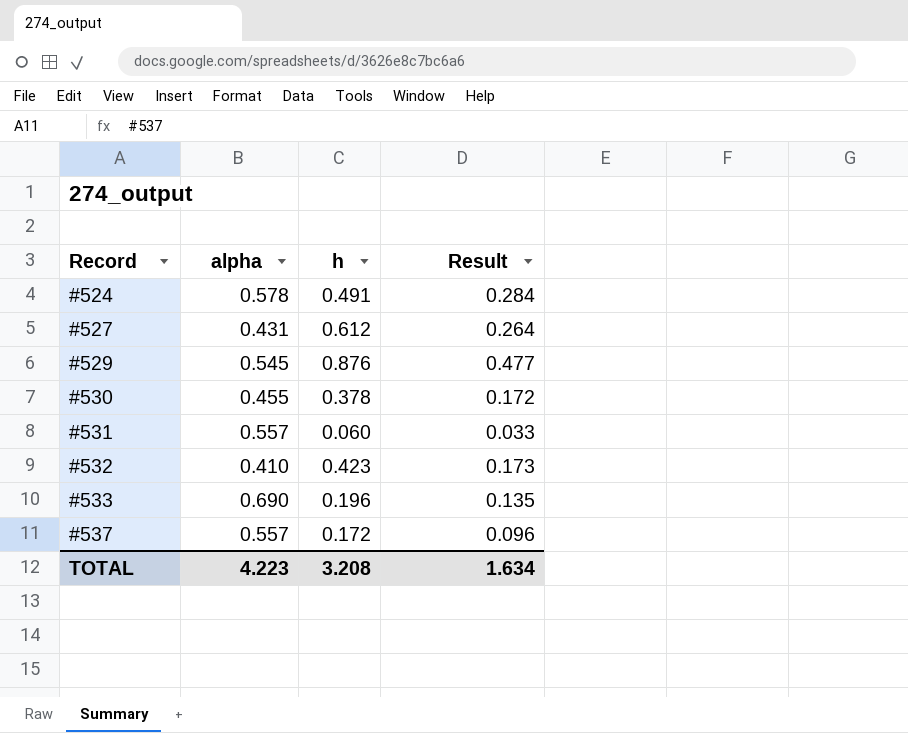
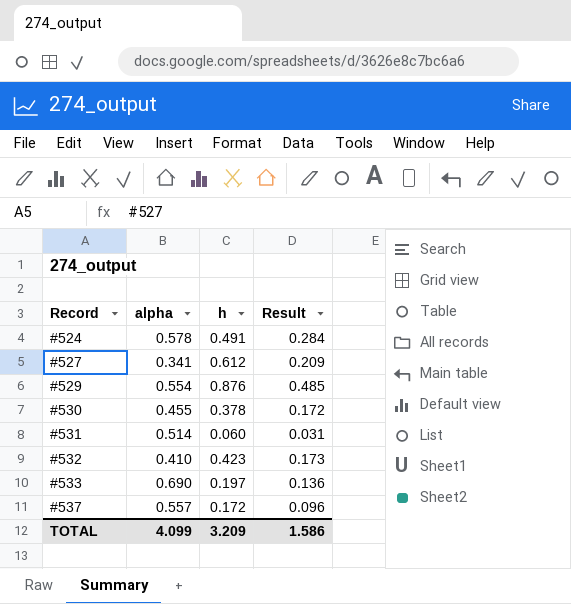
#527 | alpha: 0.431 -> 0.341
#527 | Result: 0.264 -> 0.209
#529 | alpha: 0.545 -> 0.554
#529 | Result: 0.477 -> 0.485
#531 | alpha: 0.557 -> 0.514
#531 | Result: 0.033 -> 0.031
#533 | h: 0.196 -> 0.197
#533 | Result: 0.135 -> 0.136
TOTAL | alpha: 4.223 -> 4.099
TOTAL | h: 3.208 -> 3.209
TOTAL | Result: 1.634 -> 1.586

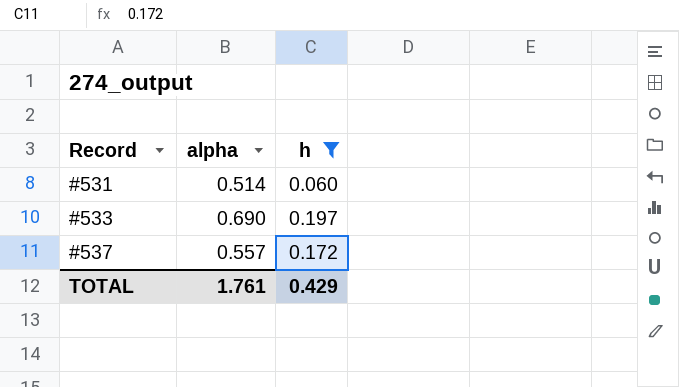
filter: none -> h <= 0.197
column Result | formula: [alpha] * [h] -> none
TOTAL | alpha: 4.099 -> 1.761
TOTAL | h: 3.209 -> 0.429

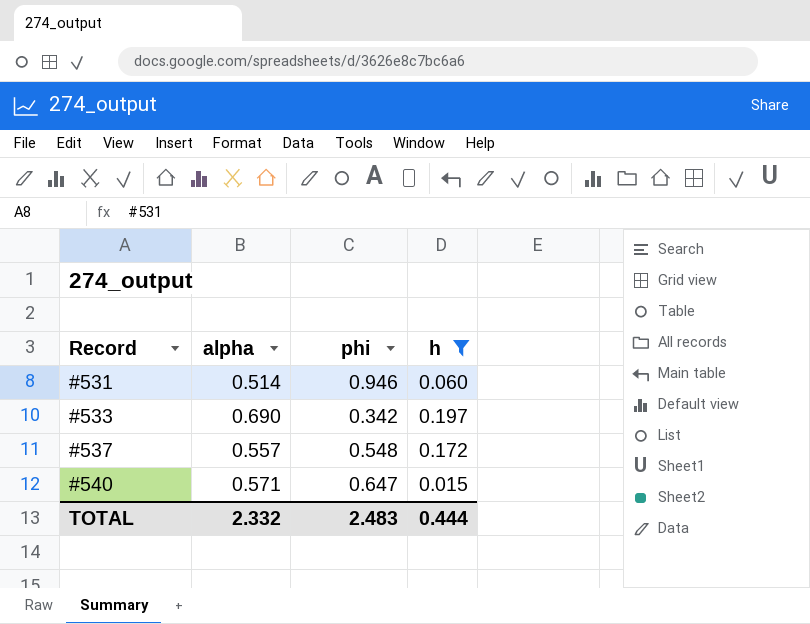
column phi | position: none -> 3
row #540: none -> 0.571 | 0.647 | 0.015
TOTAL | alpha: 1.761 -> 2.332
TOTAL | h: 0.429 -> 0.444

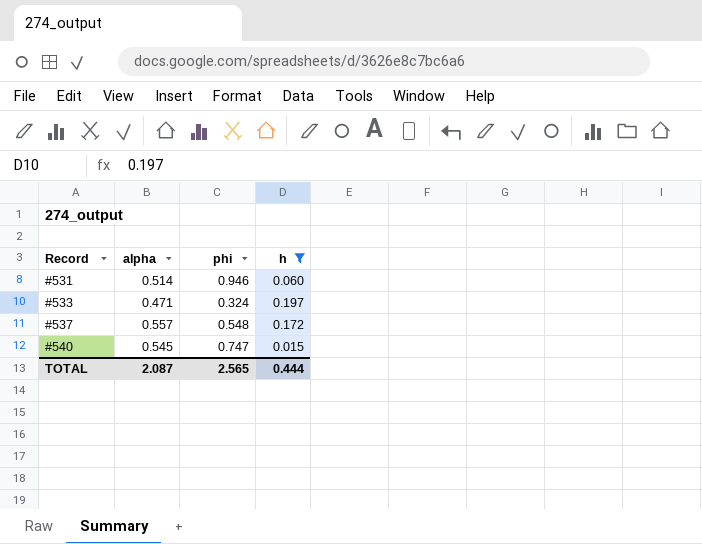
#533 | alpha: 0.690 -> 0.471
#533 | phi: 0.342 -> 0.324
#540 | alpha: 0.571 -> 0.545
#540 | phi: 0.647 -> 0.747
TOTAL | alpha: 2.332 -> 2.087
TOTAL | phi: 2.483 -> 2.565

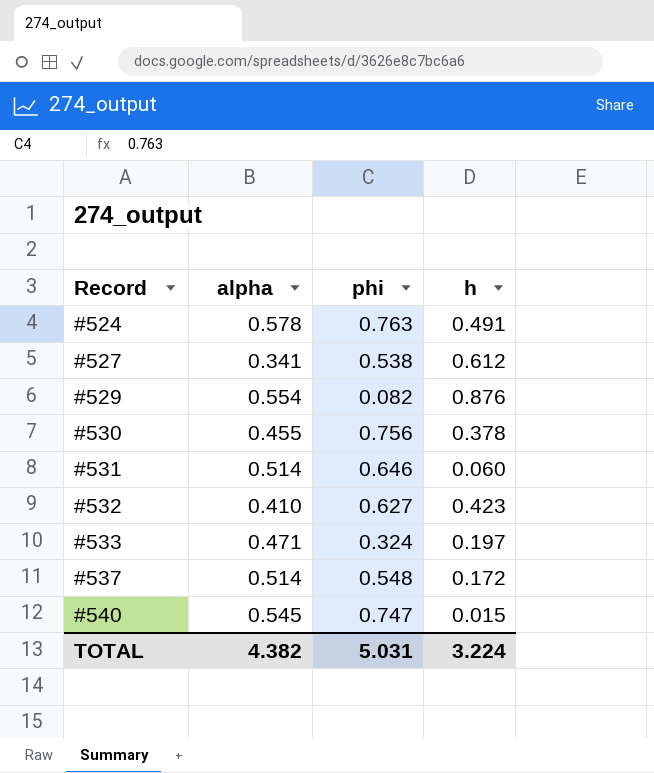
filter: h <= 0.197 -> none
#531 | phi: 0.946 -> 0.646
#537 | alpha: 0.557 -> 0.514
TOTAL | alpha: 2.087 -> 4.382
TOTAL | phi: 2.565 -> 5.031
TOTAL | h: 0.444 -> 3.224

